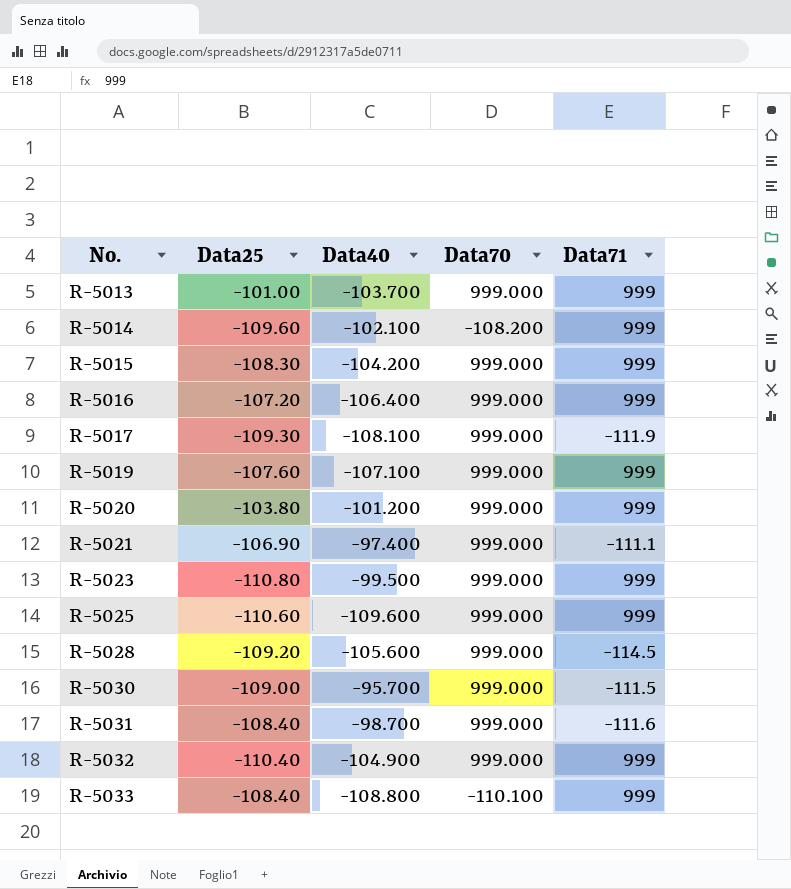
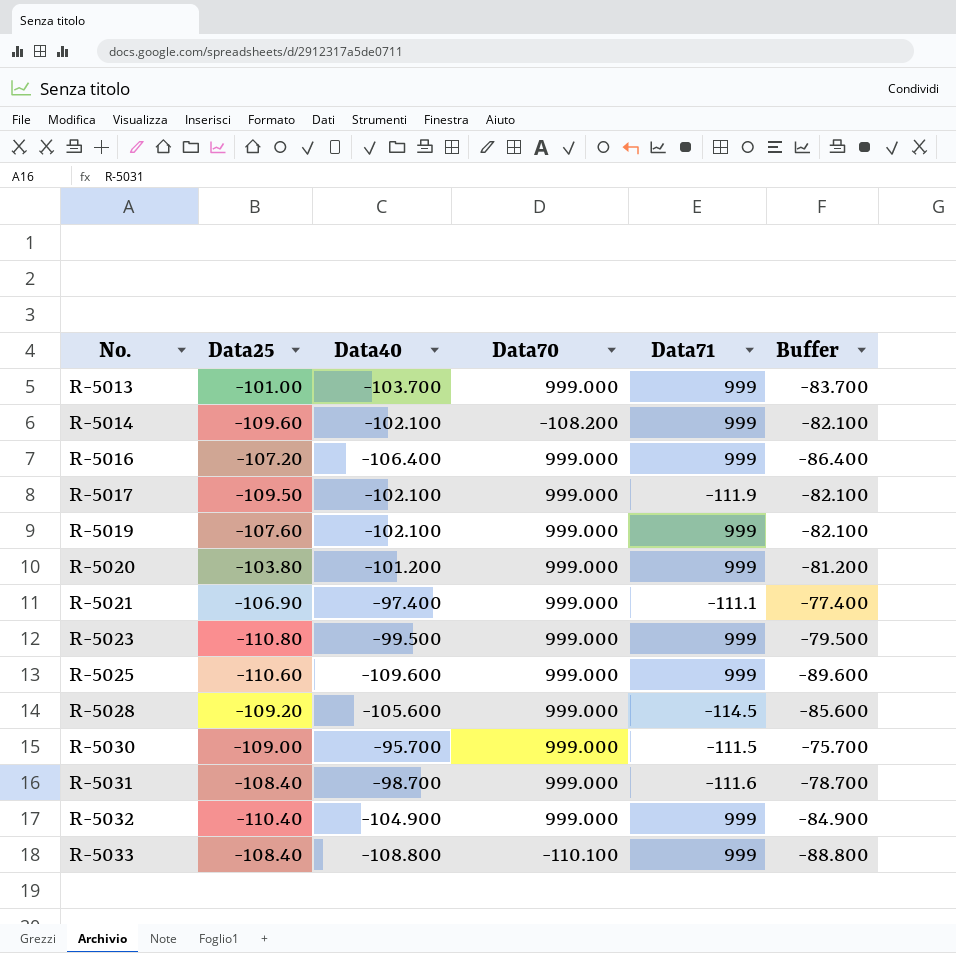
column Buffer | formula: none -> [Data40] + 20
row R-5015: -108.30 | -104.200 | 999.000 | 999 -> none
R-5017 | Data25: -109.30 -> -109.50
R-5017 | Data40: -108.100 -> -102.100
R-5019 | Data40: -107.100 -> -102.100

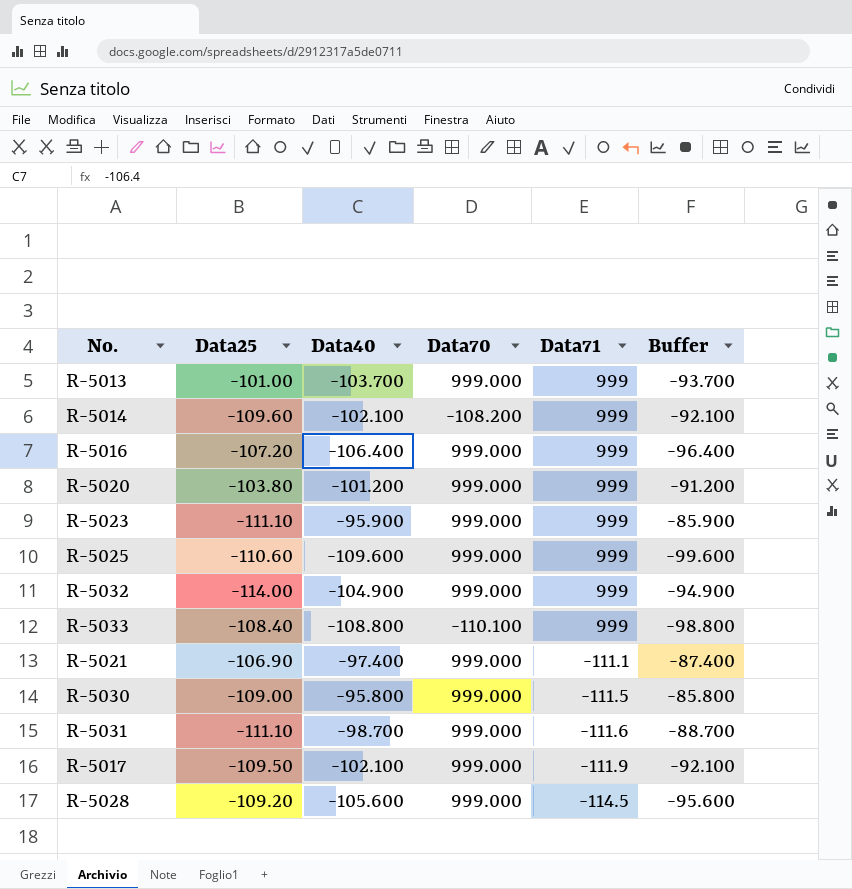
row order: No. ascending -> Data71 descending
column Buffer | formula: [Data40] + 20 -> [Data40] + 10
row R-5019: -107.60 | -102.100 | 999.000 | 999 | -82.100 -> none
R-5023 | Data25: -110.80 -> -111.10
R-5023 | Data40: -99.500 -> -95.900
R-5032 | Data25: -110.40 -> -114.00
R-5030 | Data40: -95.700 -> -95.800
R-5031 | Data25: -108.40 -> -111.10

